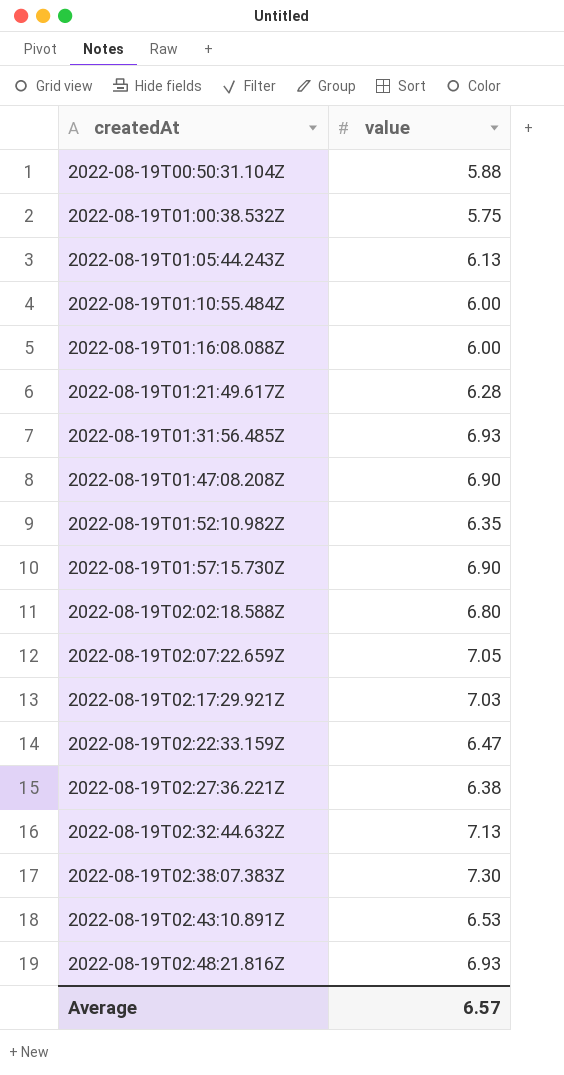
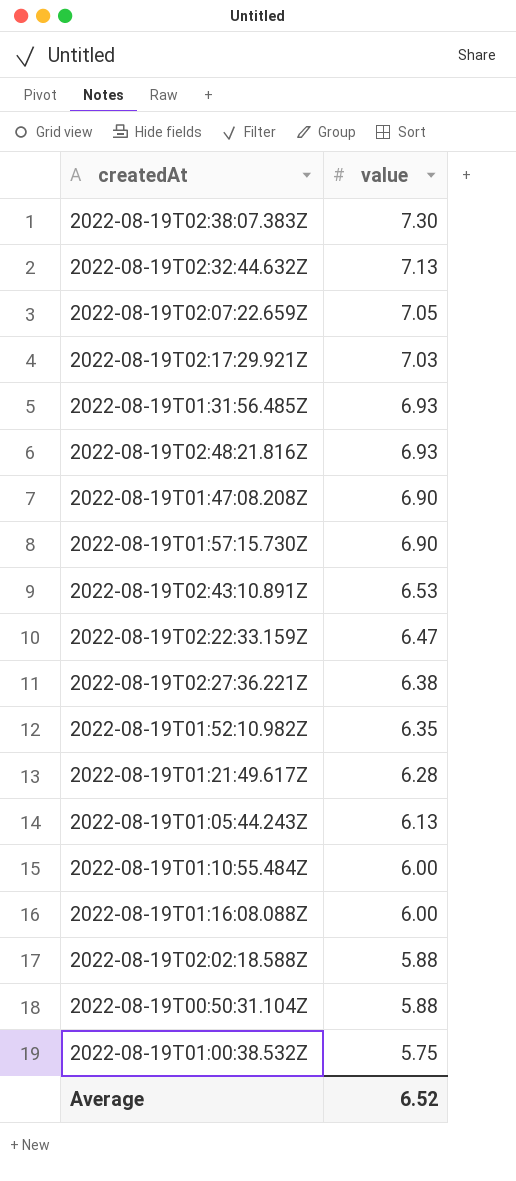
row order: createdAt ascending -> value descending
2022-08-19T02:02:18.588Z | value: 6.80 -> 5.88
Average | value: 6.57 -> 6.52

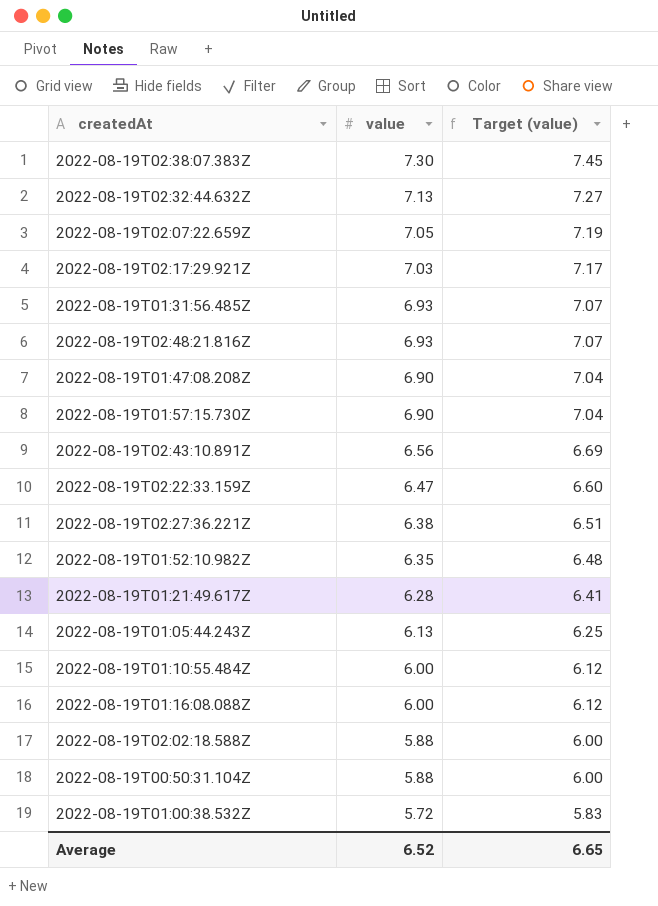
column Target (value) | formula: none -> [value] * 1.02
2022-08-19T02:43:10.891Z | value: 6.53 -> 6.56
2022-08-19T01:00:38.532Z | value: 5.75 -> 5.72

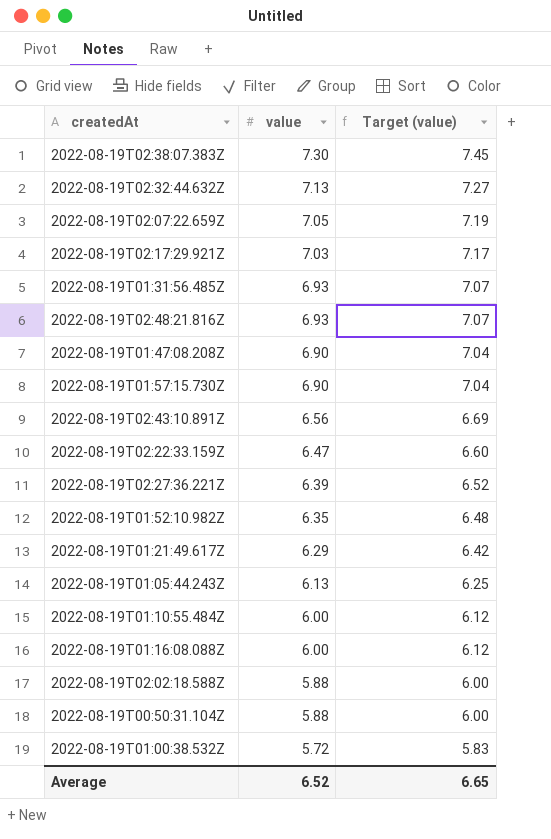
2022-08-19T02:27:36.221Z | value: 6.38 -> 6.39
2022-08-19T02:27:36.221Z | Target (value): 6.51 -> 6.52
2022-08-19T01:21:49.617Z | value: 6.28 -> 6.29
2022-08-19T01:21:49.617Z | Target (value): 6.41 -> 6.42

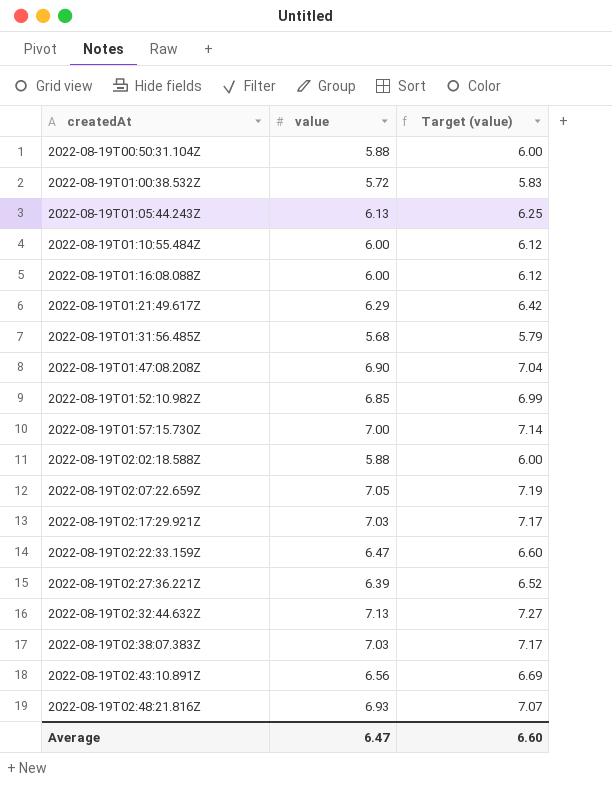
row order: value descending -> createdAt ascending
2022-08-19T01:31:56.485Z | value: 6.93 -> 5.68
2022-08-19T01:31:56.485Z | Target (value): 7.07 -> 5.79
2022-08-19T01:52:10.982Z | value: 6.35 -> 6.85
2022-08-19T01:52:10.982Z | Target (value): 6.48 -> 6.99
2022-08-19T01:57:15.730Z | value: 6.90 -> 7.00
2022-08-19T01:57:15.730Z | Target (value): 7.04 -> 7.14
2022-08-19T02:38:07.383Z | value: 7.30 -> 7.03
2022-08-19T02:38:07.383Z | Target (value): 7.45 -> 7.17
Average | value: 6.52 -> 6.47
Average | Target (value): 6.65 -> 6.60

